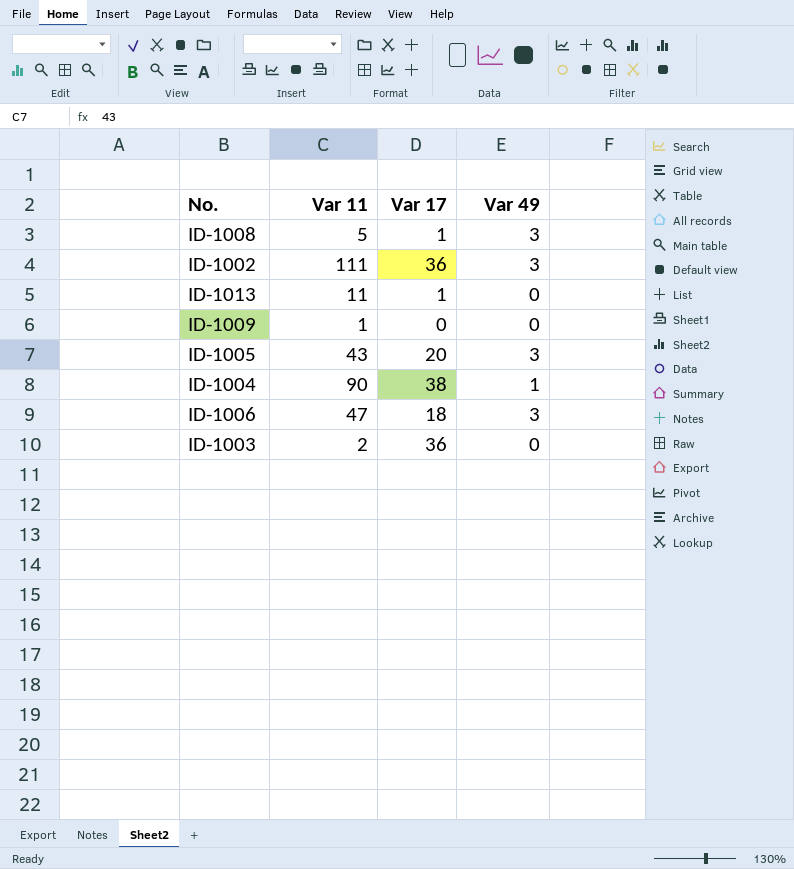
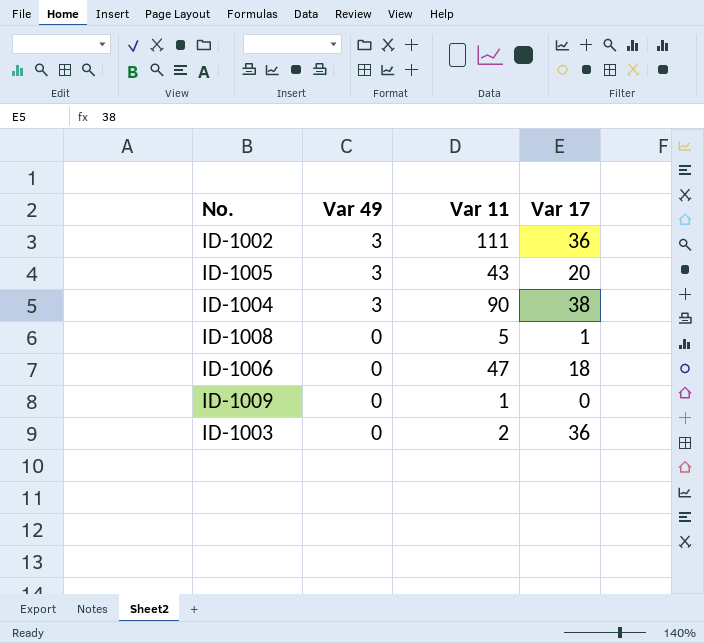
row order: none -> Var 49 descending
column Var 49 | position: 4 -> 2
row ID-1013: 11 | 1 | 0 -> none
ID-1004 | Var 49: 1 -> 3
ID-1008 | Var 49: 3 -> 0
ID-1006 | Var 49: 3 -> 0

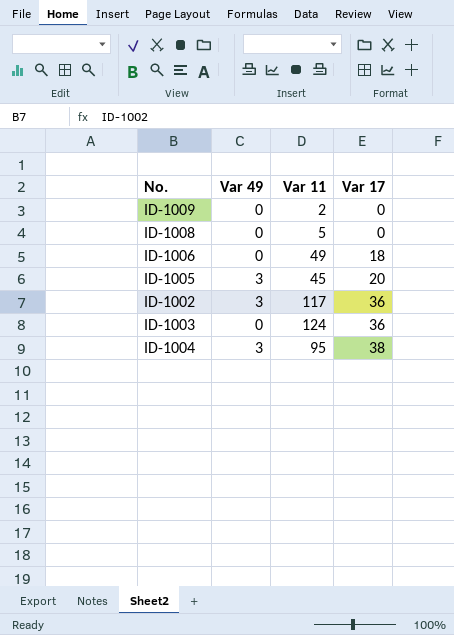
row order: Var 49 descending -> Var 17 ascending
ID-1009 | Var 11: 1 -> 2
ID-1008 | Var 17: 1 -> 0
ID-1006 | Var 11: 47 -> 49
ID-1005 | Var 11: 43 -> 45
ID-1002 | Var 11: 111 -> 117
ID-1003 | Var 11: 2 -> 124
ID-1004 | Var 11: 90 -> 95

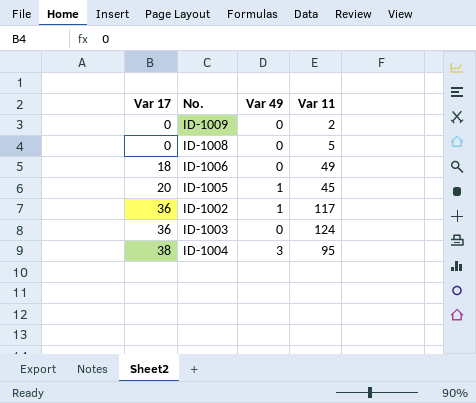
column Var 17 | position: 4 -> 1
ID-1005 | Var 49: 3 -> 1
ID-1002 | Var 49: 3 -> 1

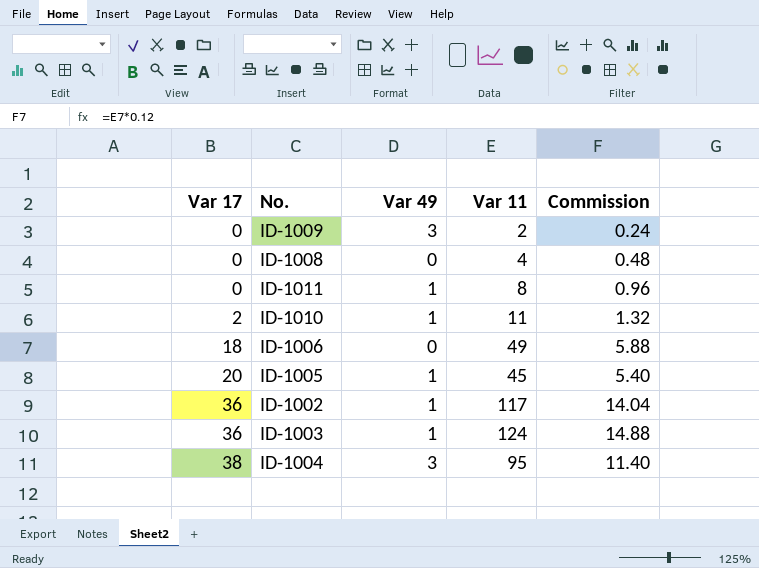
column Commission | formula: none -> [Var 11] * 0.12
ID-1009 | Var 49: 0 -> 3
ID-1008 | Var 11: 5 -> 4
row ID-1011: none -> 0 | 1 | 8 | 0.96
row ID-1010: none -> 2 | 1 | 11 | 1.32
ID-1003 | Var 49: 0 -> 1

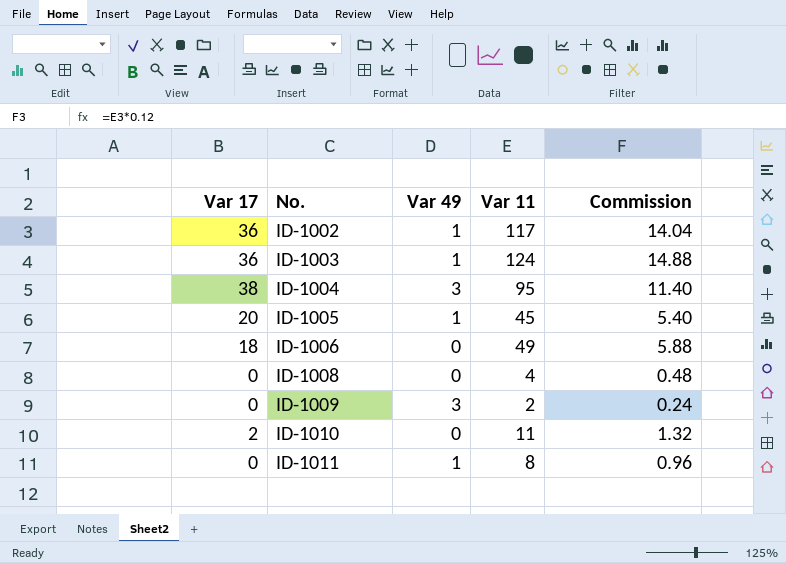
row order: Var 17 ascending -> No. ascending
ID-1010 | Var 49: 1 -> 0

